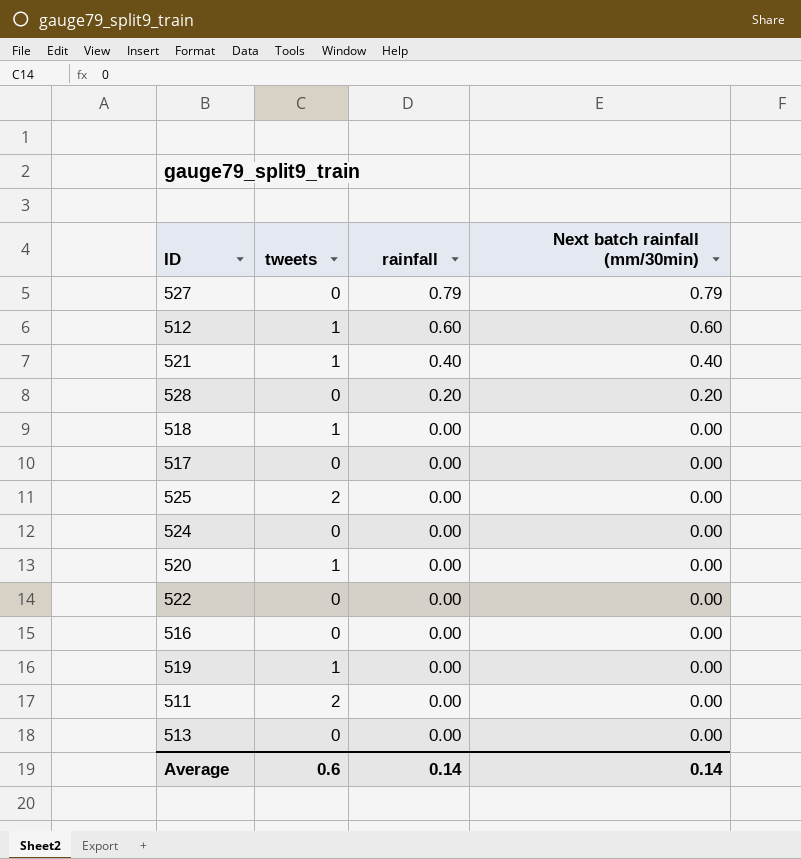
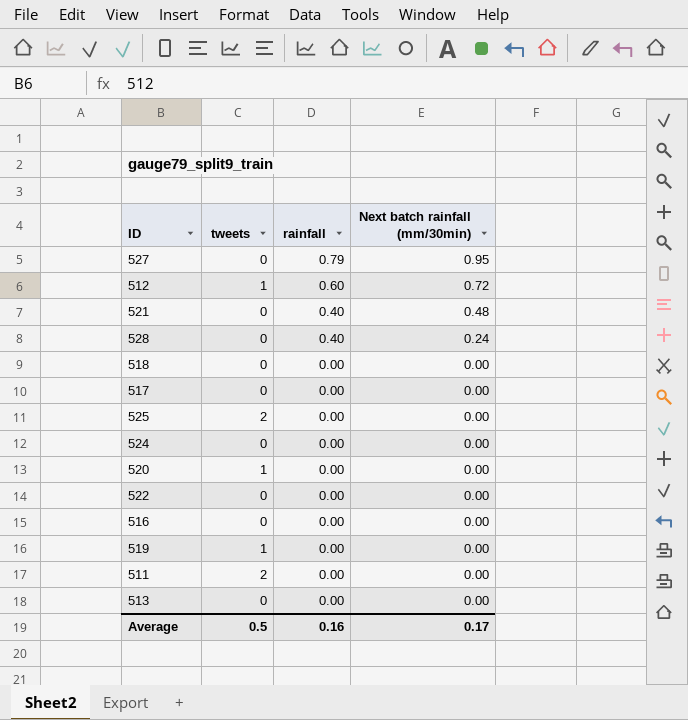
527 | Next batch rainfall (mm/30min): 0.79 -> 0.95
512 | Next batch rainfall (mm/30min): 0.60 -> 0.72
521 | tweets: 1 -> 0
521 | Next batch rainfall (mm/30min): 0.40 -> 0.48
528 | rainfall: 0.20 -> 0.40
528 | Next batch rainfall (mm/30min): 0.20 -> 0.24
518 | tweets: 1 -> 0
Average | tweets: 0.6 -> 0.5
Average | rainfall: 0.14 -> 0.16
Average | Next batch rainfall (mm/30min): 0.14 -> 0.17

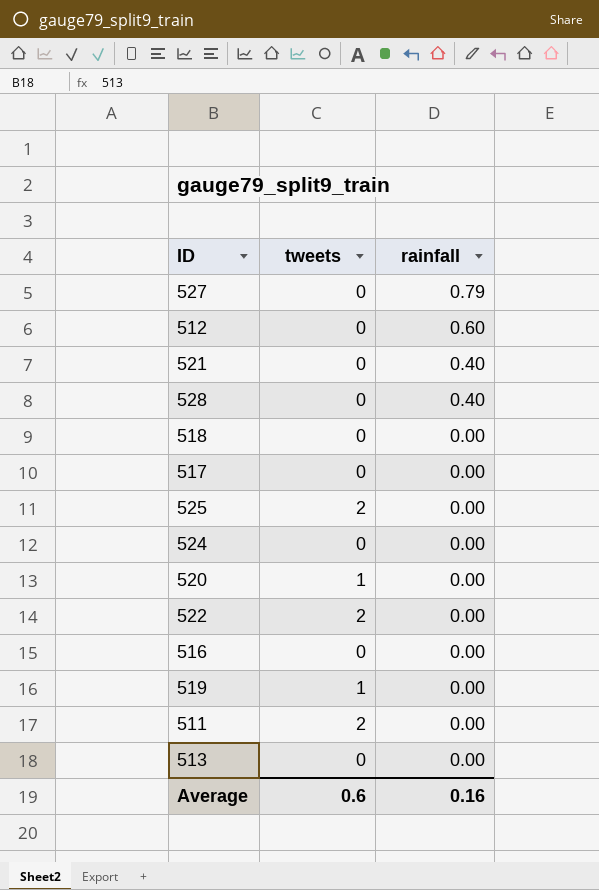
column Next batch rainfall (mm/30min) | position: 4 -> none
512 | tweets: 1 -> 0
522 | tweets: 0 -> 2
Average | tweets: 0.5 -> 0.6

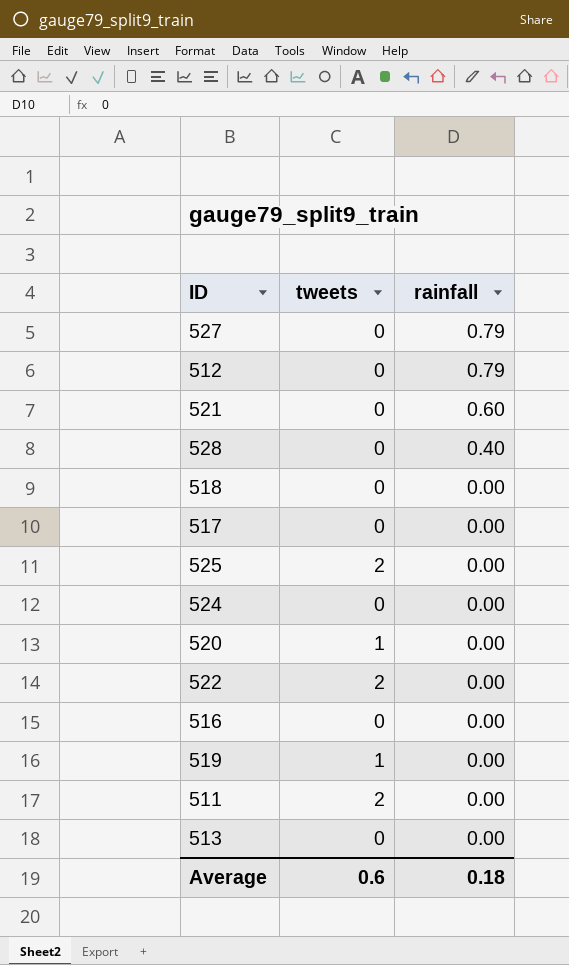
512 | rainfall: 0.60 -> 0.79
521 | rainfall: 0.40 -> 0.60
Average | rainfall: 0.16 -> 0.18

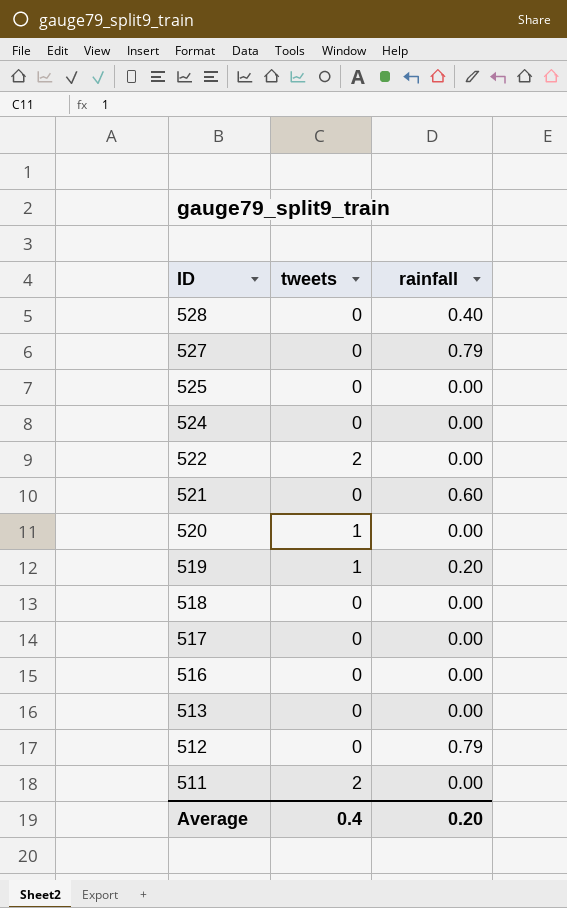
row order: rainfall descending -> ID descending
525 | tweets: 2 -> 0
519 | rainfall: 0.00 -> 0.20
Average | tweets: 0.6 -> 0.4
Average | rainfall: 0.18 -> 0.20

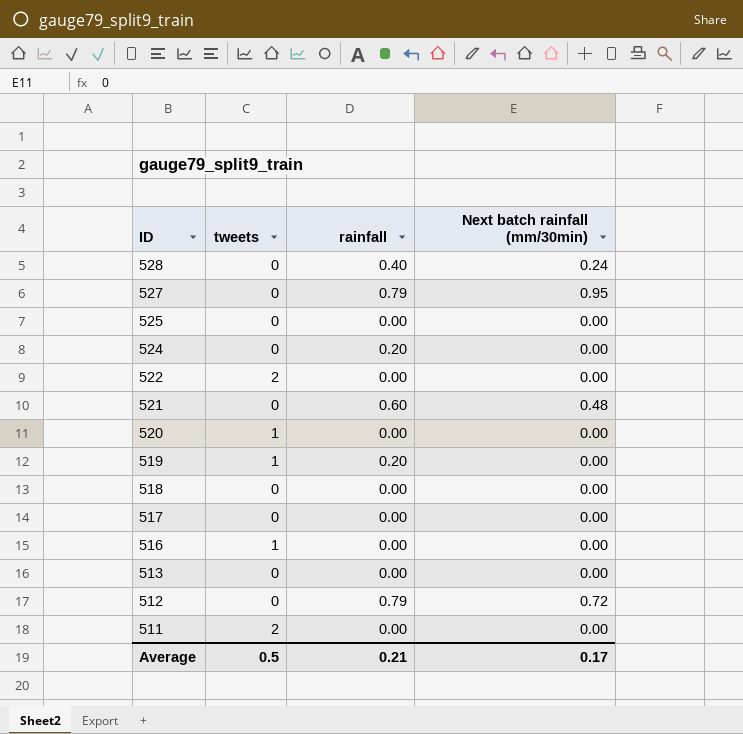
column Next batch rainfall (mm/30min) | position: none -> 4
524 | rainfall: 0.00 -> 0.20
516 | tweets: 0 -> 1
Average | tweets: 0.4 -> 0.5
Average | rainfall: 0.20 -> 0.21

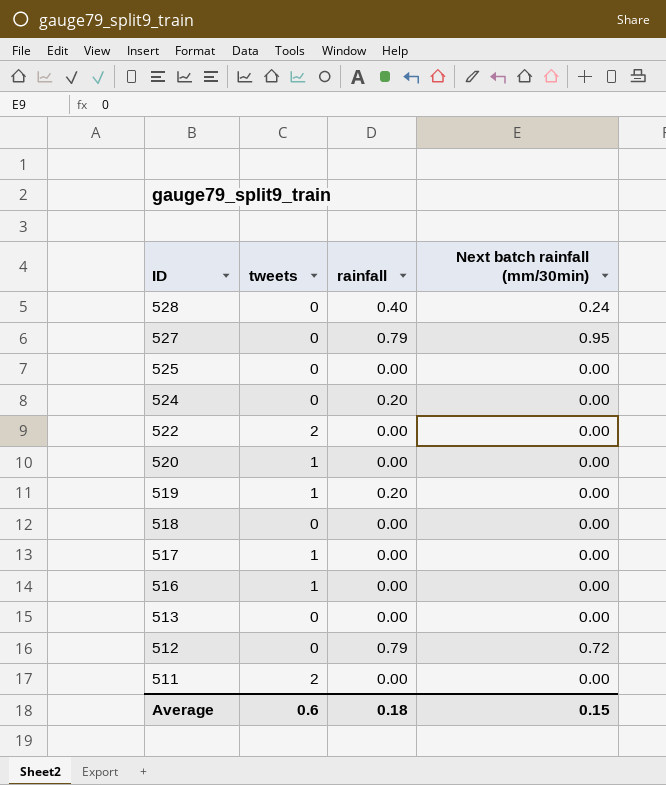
row 521: 0 | 0.60 | 0.48 -> none
517 | tweets: 0 -> 1
Average | tweets: 0.5 -> 0.6
Average | rainfall: 0.21 -> 0.18
Average | Next batch rainfall (mm/30min): 0.17 -> 0.15

